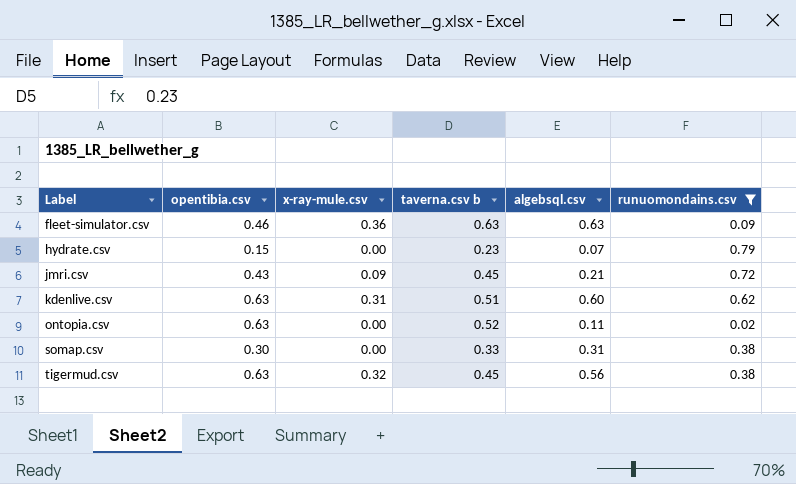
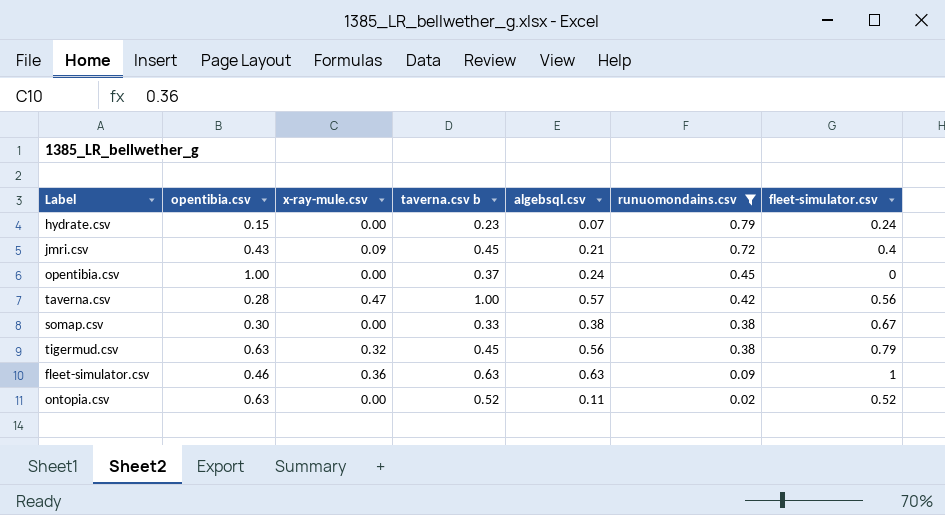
row order: Label ascending -> runuomondains.csv descending
column fleet-simulator.csv | position: none -> 7
row kdenlive.csv: 0.63 | 0.31 | 0.51 | 0.60 | 0.62 -> none
row opentibia.csv: none -> 1.00 | 0.00 | 0.37 | 0.24 | 0.45 | 0
row taverna.csv: none -> 0.28 | 0.47 | 1.00 | 0.57 | 0.42 | 0.56
somap.csv | algebsql.csv: 0.31 -> 0.38

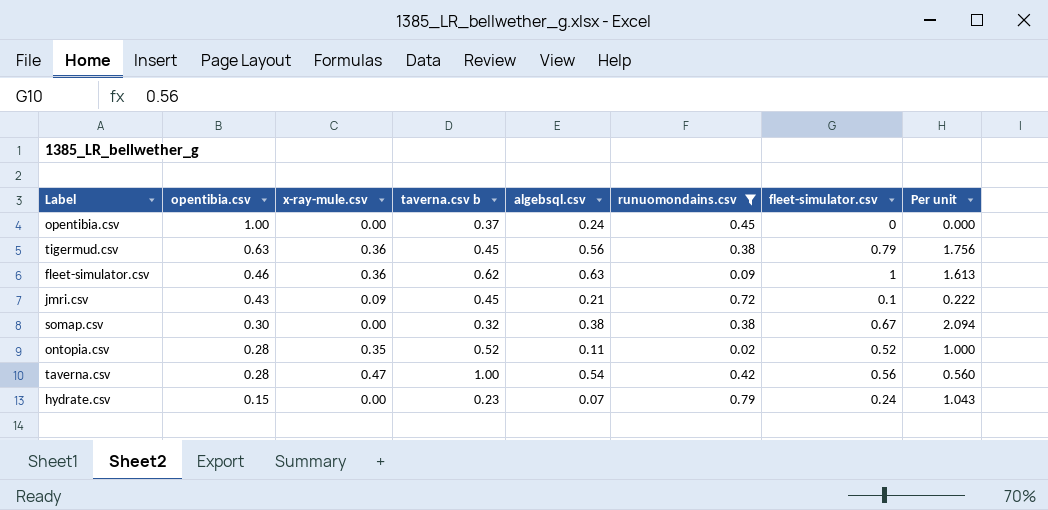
row order: runuomondains.csv descending -> opentibia.csv descending
column Per unit | formula: none -> [fleet-simulator.csv] / [taverna.csv b]
tigermud.csv | x-ray-mule.csv: 0.32 -> 0.36
fleet-simulator.csv | taverna.csv b: 0.63 -> 0.62
jmri.csv | fleet-simulator.csv: 0.4 -> 0.1
somap.csv | taverna.csv b: 0.33 -> 0.32
ontopia.csv | opentibia.csv: 0.63 -> 0.28
ontopia.csv | x-ray-mule.csv: 0.00 -> 0.35
taverna.csv | algebsql.csv: 0.57 -> 0.54

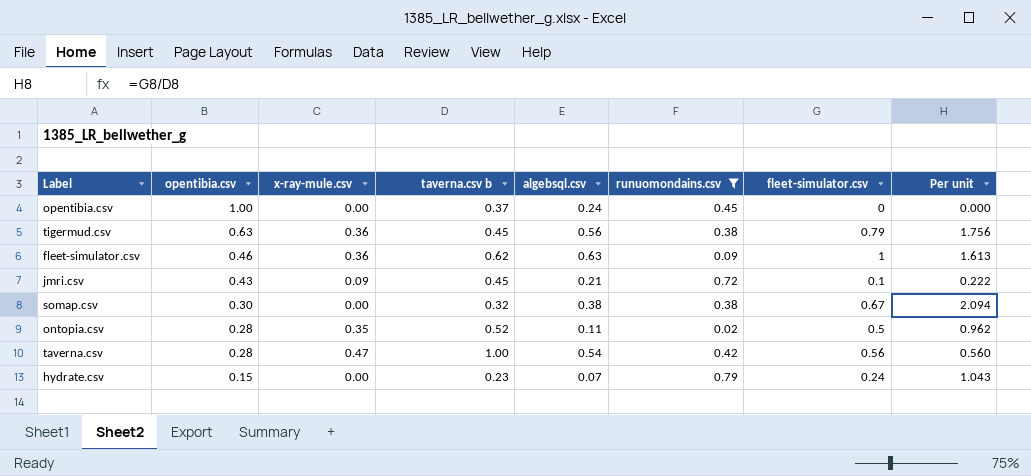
ontopia.csv | fleet-simulator.csv: 0.52 -> 0.5
ontopia.csv | Per unit: 1.000 -> 0.962

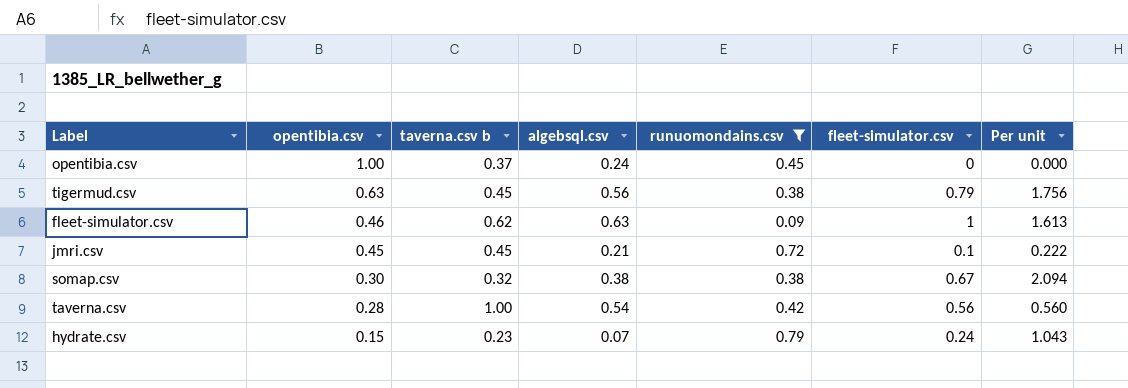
column x-ray-mule.csv | position: 3 -> none
row ontopia.csv: 0.28 | 0.35 | 0.52 | 0.11 | 0.02 | 0.5 | 0.962 -> none
jmri.csv | opentibia.csv: 0.43 -> 0.45

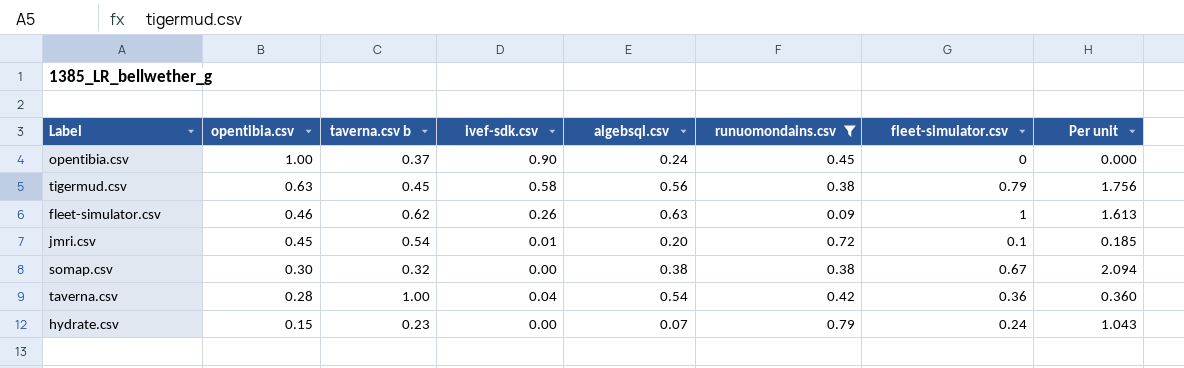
column ivef-sdk.csv | position: none -> 4
jmri.csv | taverna.csv b: 0.45 -> 0.54
jmri.csv | algebsql.csv: 0.21 -> 0.20
jmri.csv | Per unit: 0.222 -> 0.185
taverna.csv | fleet-simulator.csv: 0.56 -> 0.36
taverna.csv | Per unit: 0.560 -> 0.360

